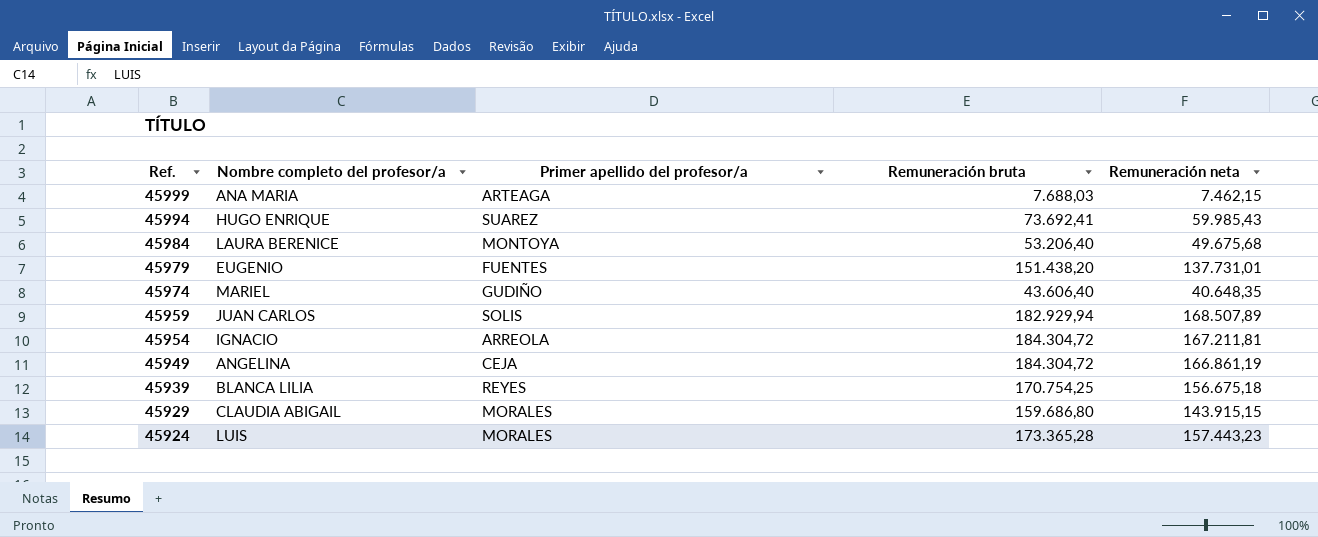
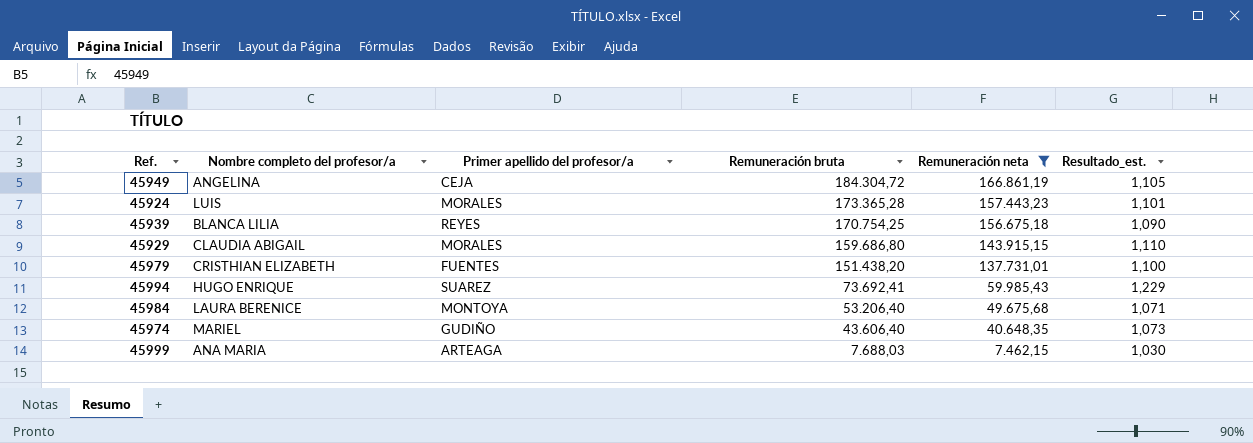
filter: none -> Remuneración neta <= 166.861,19
row order: Ref. descending -> Remuneración bruta descending
column Resultado_est. | formula: none -> [Remuneración bruta] / [Remuneración neta]
45979 | Nombre completo del profesor/a: EUGENIO -> CRISTHIAN ELIZABETH

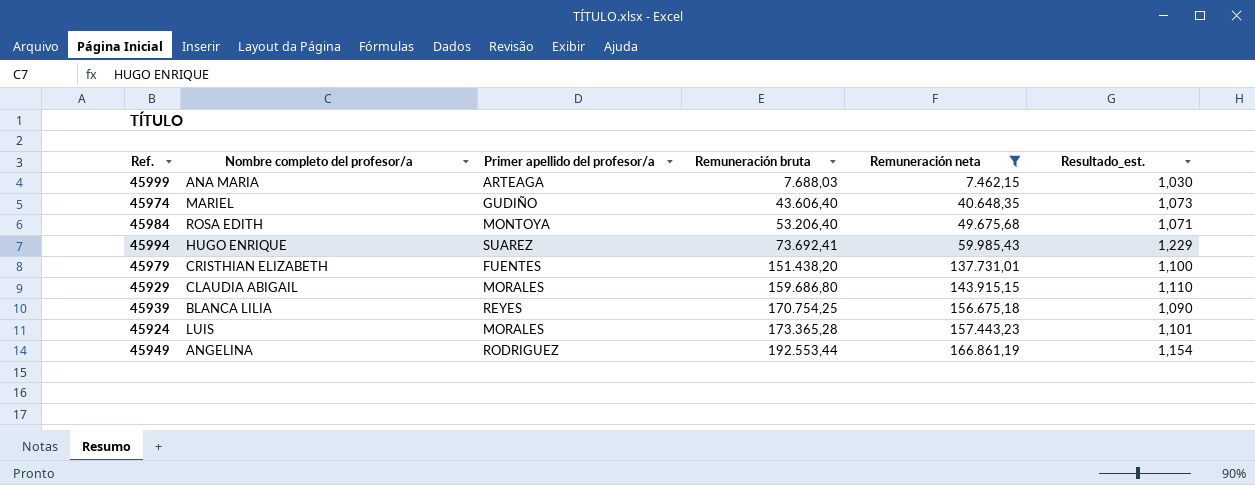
row order: Remuneración bruta descending -> Remuneración bruta ascending
45984 | Nombre completo del profesor/a: LAURA BERENICE -> ROSA EDITH
45949 | Primer apellido del profesor/a: CEJA -> RODRIGUEZ
45949 | Remuneración bruta: 184.304,72 -> 192.553,44
45949 | Resultado_est.: 1,105 -> 1,154

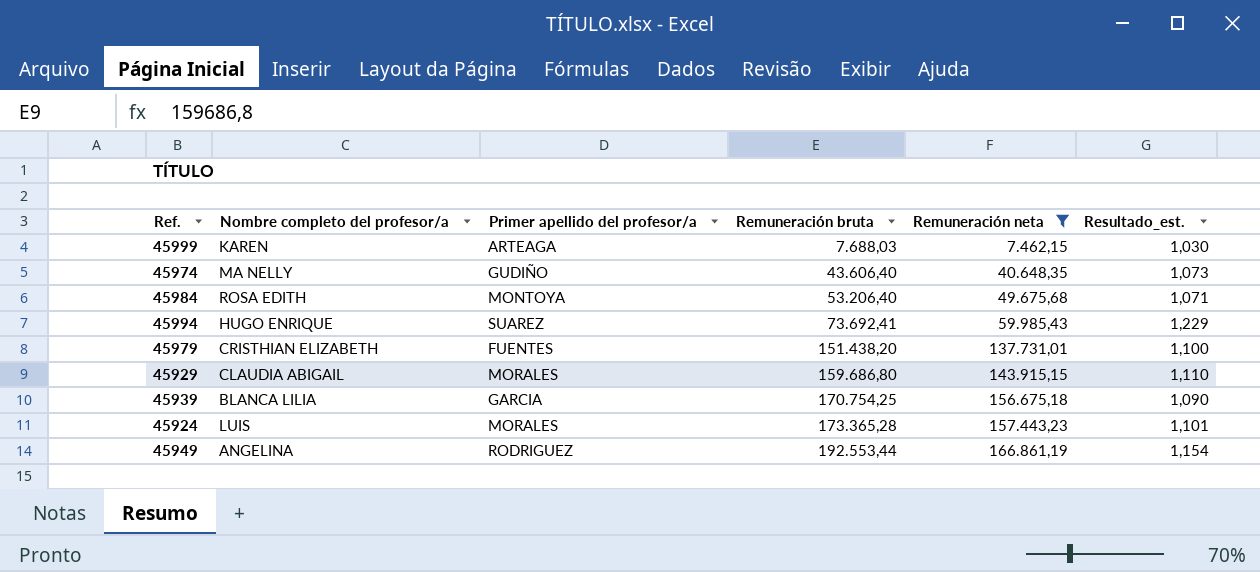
45999 | Nombre completo del profesor/a: ANA MARIA -> KAREN
45974 | Nombre completo del profesor/a: MARIEL -> MA NELLY
45939 | Primer apellido del profesor/a: REYES -> GARCIA

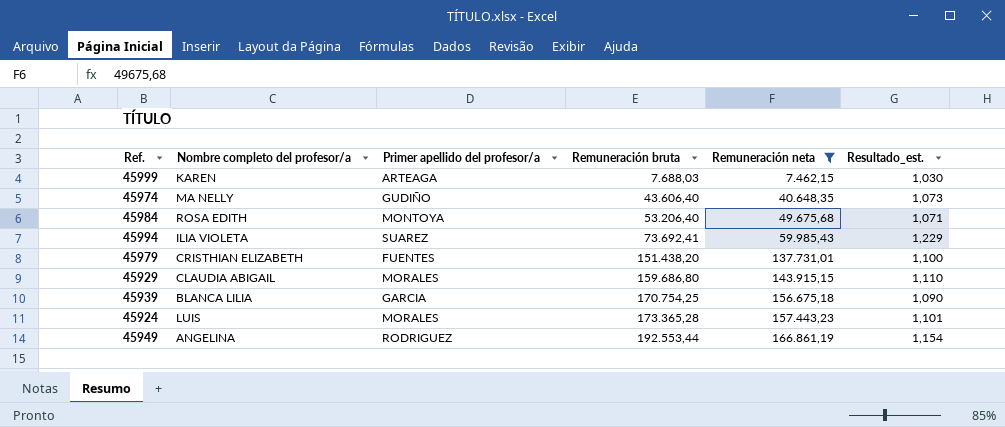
45994 | Nombre completo del profesor/a: HUGO ENRIQUE -> ILIA VIOLETA

